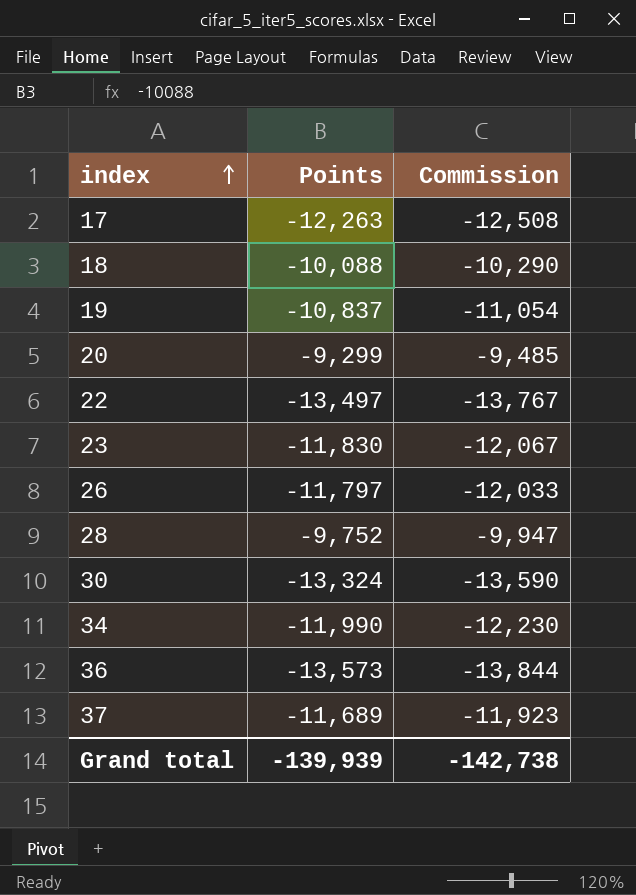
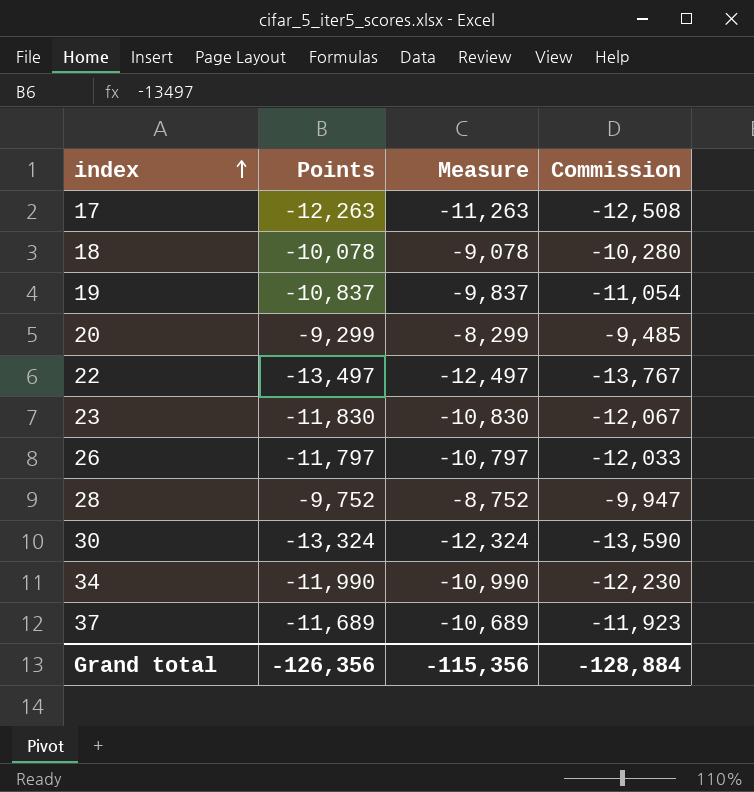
column Measure | formula: none -> [Points] + 1000
row 36: -13,573 | -13,844 -> none
18 | Points: -10,088 -> -10,078
18 | Commission: -10,290 -> -10,280
Grand total | Points: -139,939 -> -126,356
Grand total | Commission: -142,738 -> -128,884

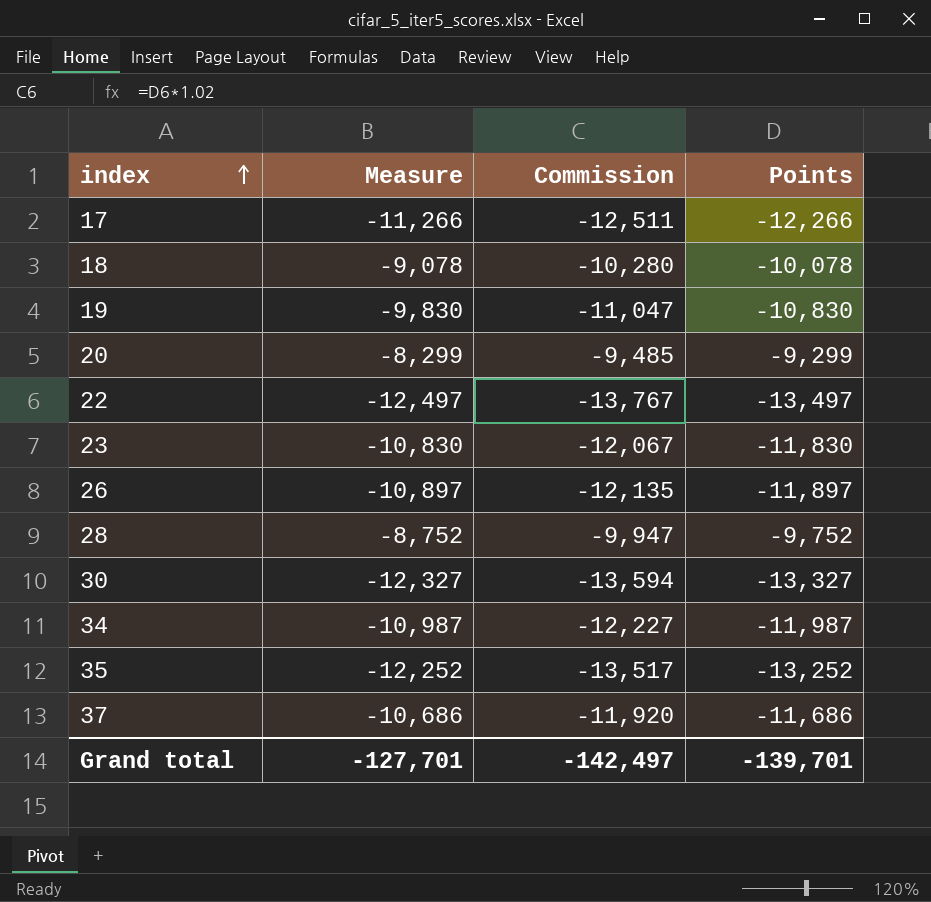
column Points | position: 2 -> 4
17 | Measure: -11,263 -> -11,266
17 | Commission: -12,508 -> -12,511
17 | Points: -12,263 -> -12,266
19 | Measure: -9,837 -> -9,830
19 | Commission: -11,054 -> -11,047
19 | Points: -10,837 -> -10,830
26 | Measure: -10,797 -> -10,897
26 | Commission: -12,033 -> -12,135
26 | Points: -11,797 -> -11,897
30 | Measure: -12,324 -> -12,327
30 | Commission: -13,590 -> -13,594
30 | Points: -13,324 -> -13,327
34 | Measure: -10,990 -> -10,987
34 | Commission: -12,230 -> -12,227
34 | Points: -11,990 -> -11,987
row 35: none -> -12,252 | -13,517 | -13,252
37 | Measure: -10,689 -> -10,686
37 | Commission: -11,923 -> -11,920
37 | Points: -11,689 -> -11,686
Grand total | Measure: -115,356 -> -127,701
Grand total | Commission: -128,884 -> -142,497
Grand total | Points: -126,356 -> -139,701

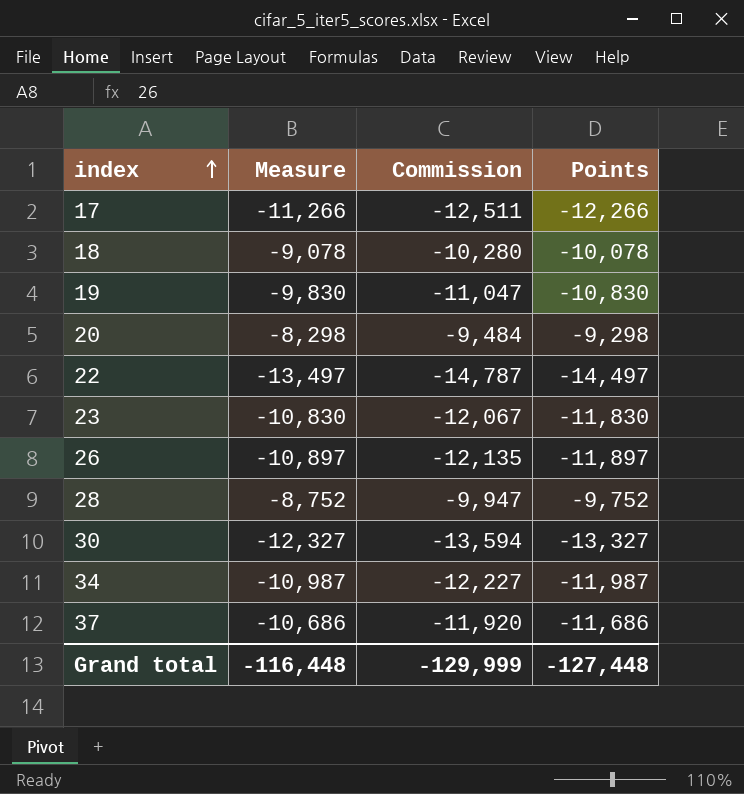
row 35: -12,252 | -13,517 | -13,252 -> none
20 | Measure: -8,299 -> -8,298
20 | Commission: -9,485 -> -9,484
20 | Points: -9,299 -> -9,298
22 | Measure: -12,497 -> -13,497
22 | Commission: -13,767 -> -14,787
22 | Points: -13,497 -> -14,497
Grand total | Measure: -127,701 -> -116,448
Grand total | Commission: -142,497 -> -129,999
Grand total | Points: -139,701 -> -127,448

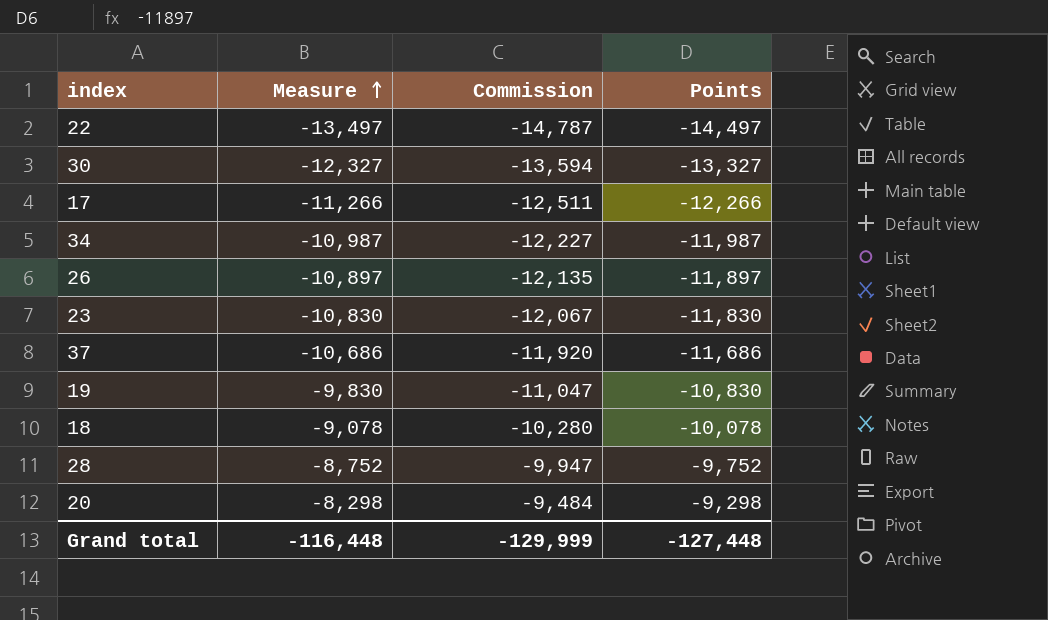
row order: index ascending -> Measure ascending

